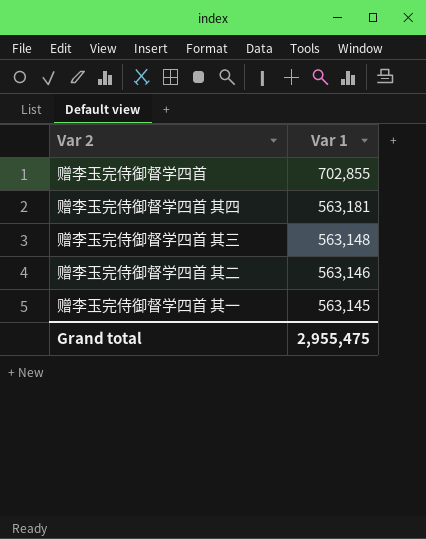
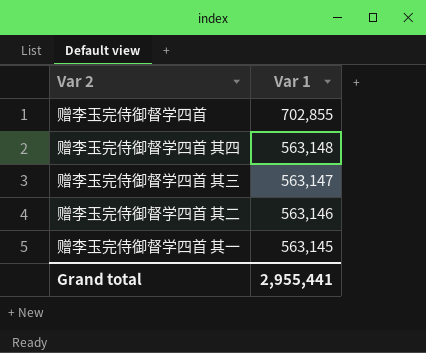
赠李玉完侍御督学四首 其四 | Var 1: 563,181 -> 563,148
赠李玉完侍御督学四首 其三 | Var 1: 563,148 -> 563,147
Grand total | Var 1: 2,955,475 -> 2,955,441

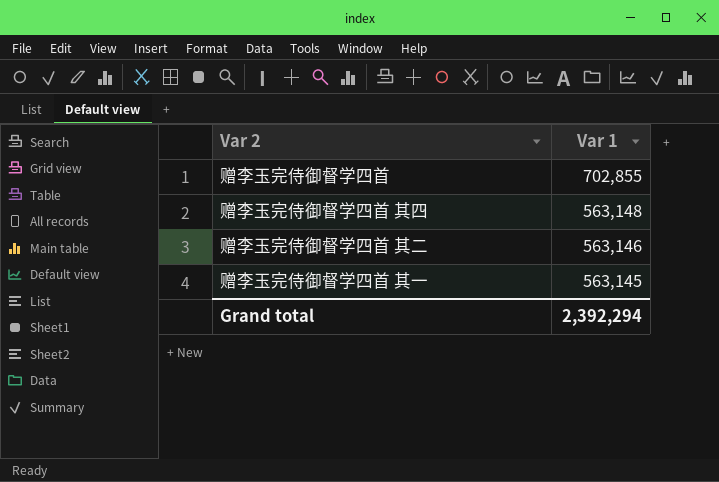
row 赠李玉完侍御督学四首 其三: 563,147 -> none
Grand total | Var 1: 2,955,441 -> 2,392,294

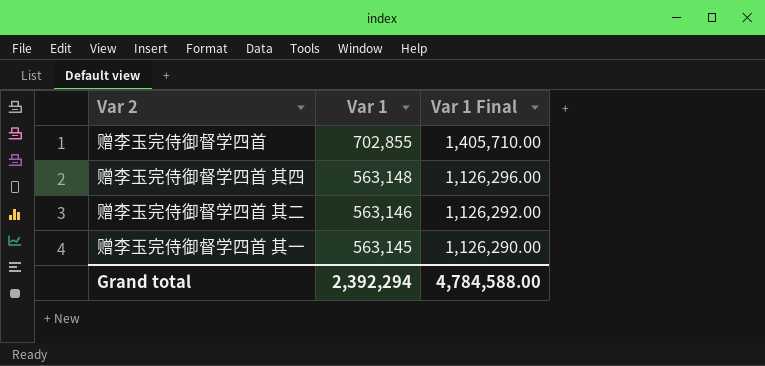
column Var 1 Final | formula: none -> [Var 1] * 2

